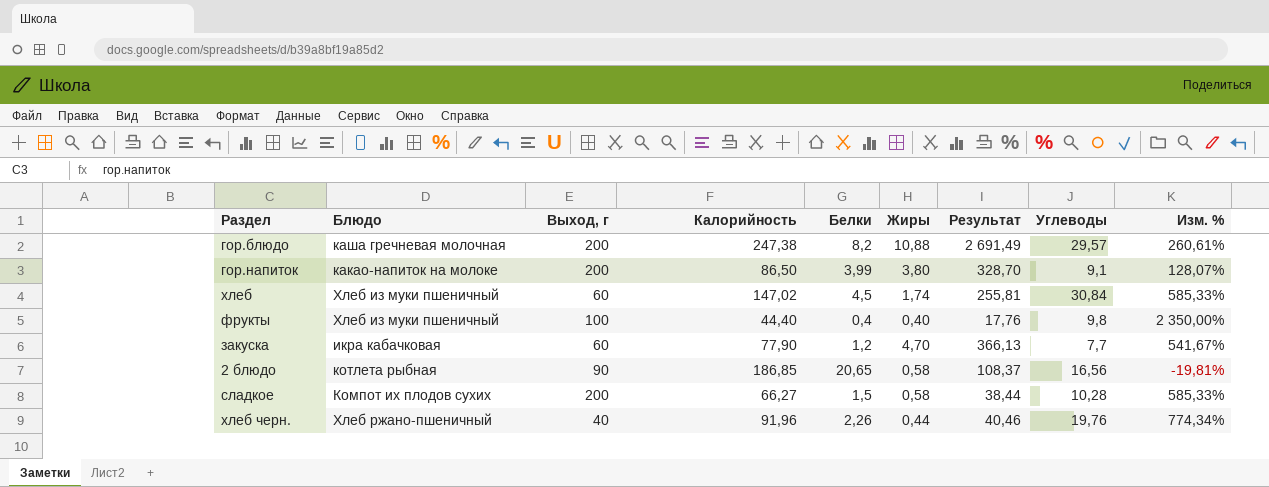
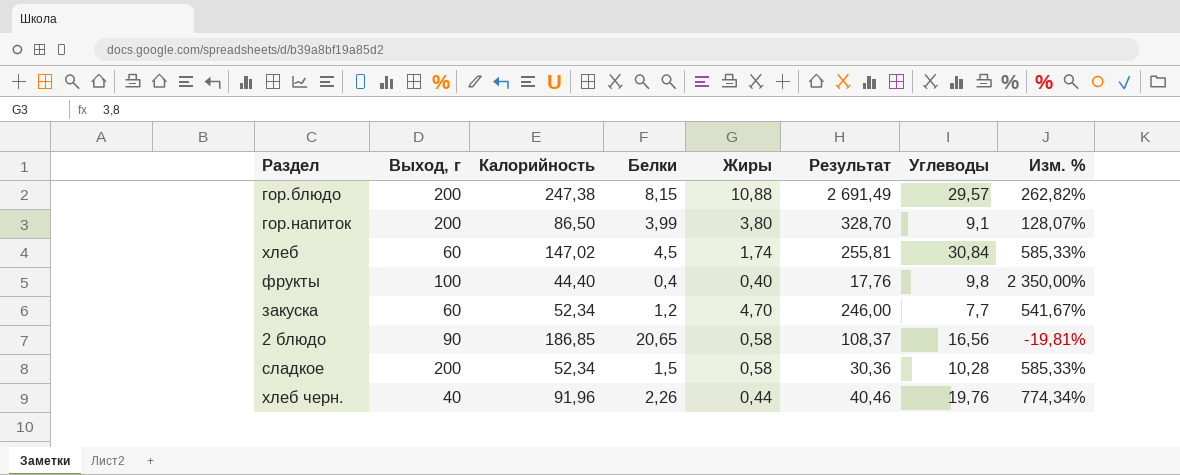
column Блюдо | position: 2 -> none
гор.блюдо | Белки: 8,2 -> 8,15
гор.блюдо | Изм. %: 260,61% -> 262,82%
закуска | Калорийность: 77,90 -> 52,34
закуска | Результат: 366,13 -> 246,00
сладкое | Калорийность: 66,27 -> 52,34
сладкое | Результат: 38,44 -> 30,36

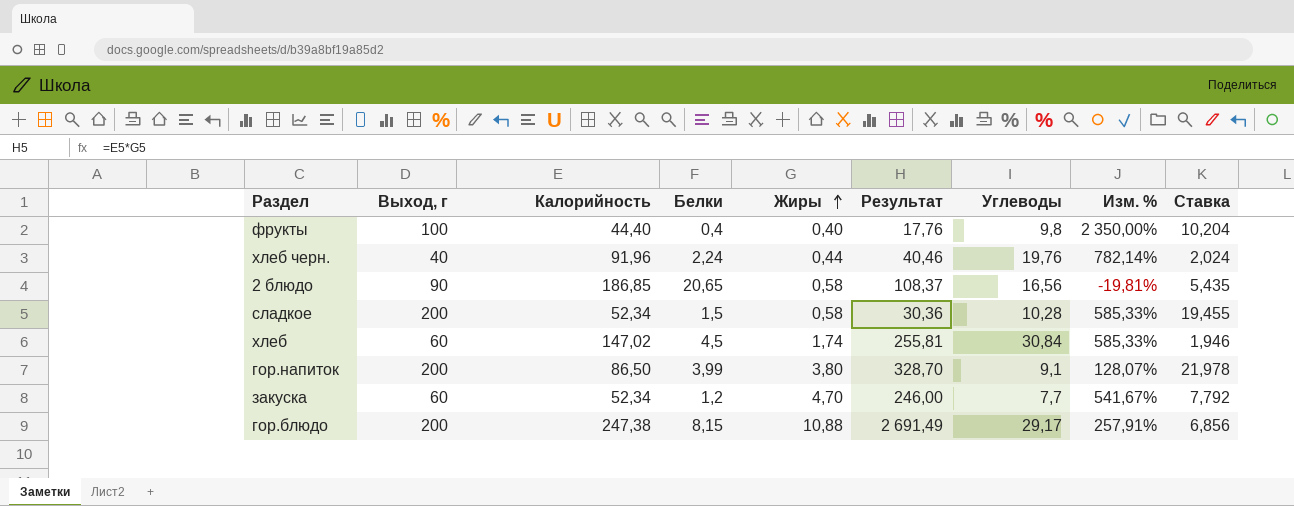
row order: none -> Жиры ascending
column Ставка | formula: none -> [Выход, г] / [Углеводы]
хлеб черн. | Белки: 2,26 -> 2,24
хлеб черн. | Изм. %: 774,34% -> 782,14%
гор.блюдо | Углеводы: 29,57 -> 29,17
гор.блюдо | Изм. %: 262,82% -> 257,91%

